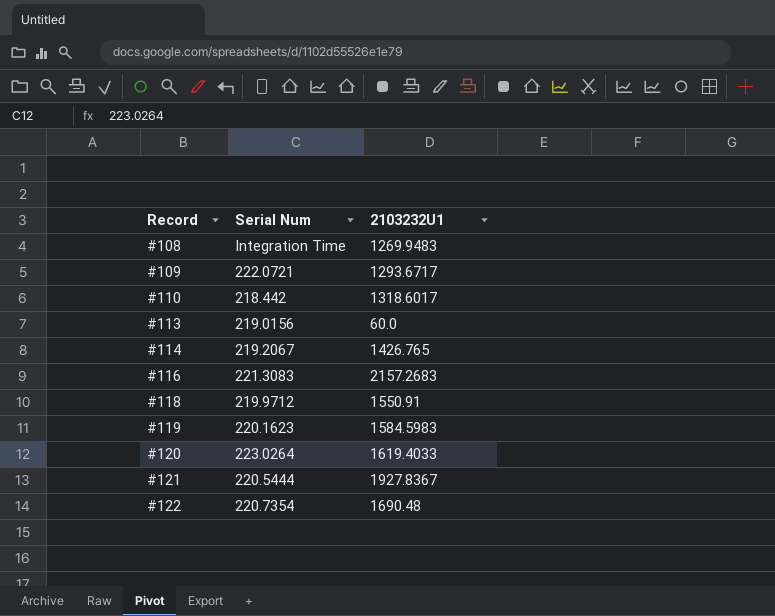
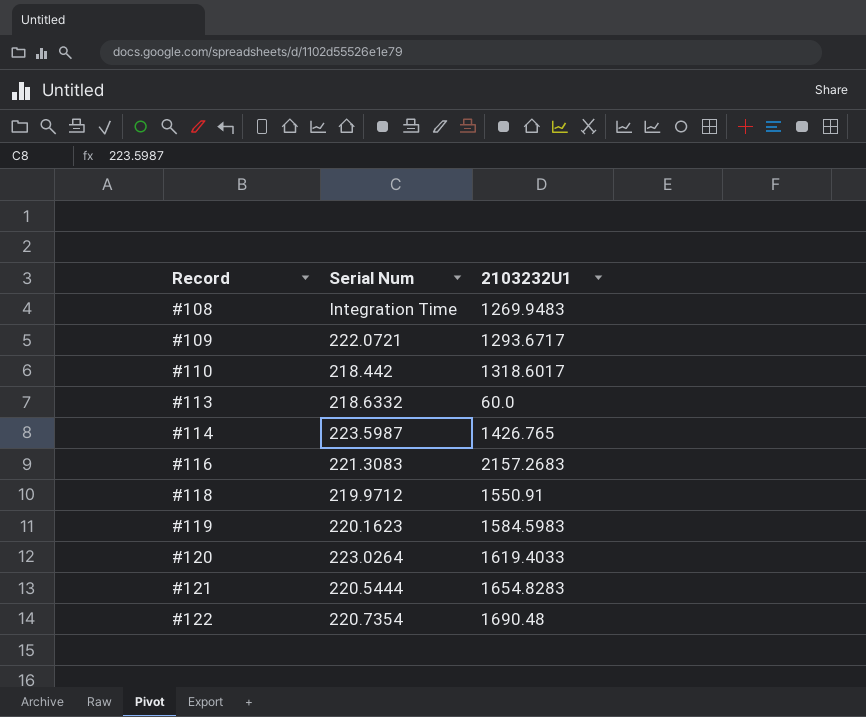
#113 | Serial Num: 219.0156 -> 218.6332
#114 | Serial Num: 219.2067 -> 223.5987
#121 | 2103232U1: 1927.8367 -> 1654.8283

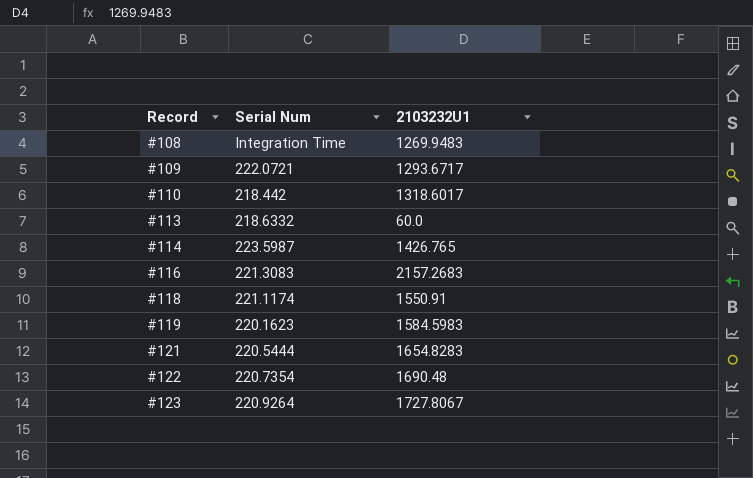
row #120: 223.0264 | 1619.4033 -> none
#118 | Serial Num: 219.9712 -> 221.1174
row #123: none -> 220.9264 | 1727.8067

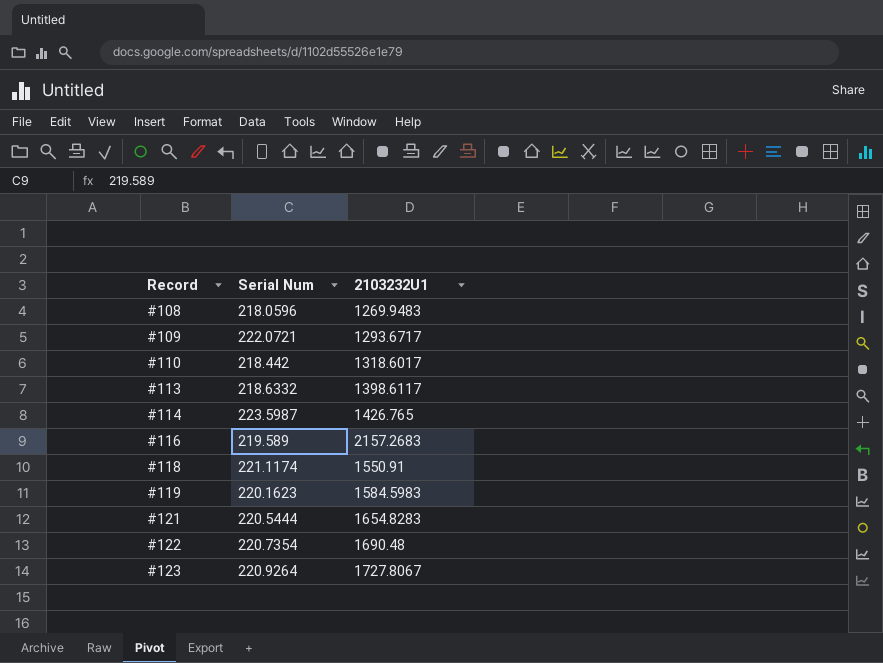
#108 | Serial Num: Integration Time -> 218.0596
#113 | 2103232U1: 60.0 -> 1398.6117
#116 | Serial Num: 221.3083 -> 219.589

